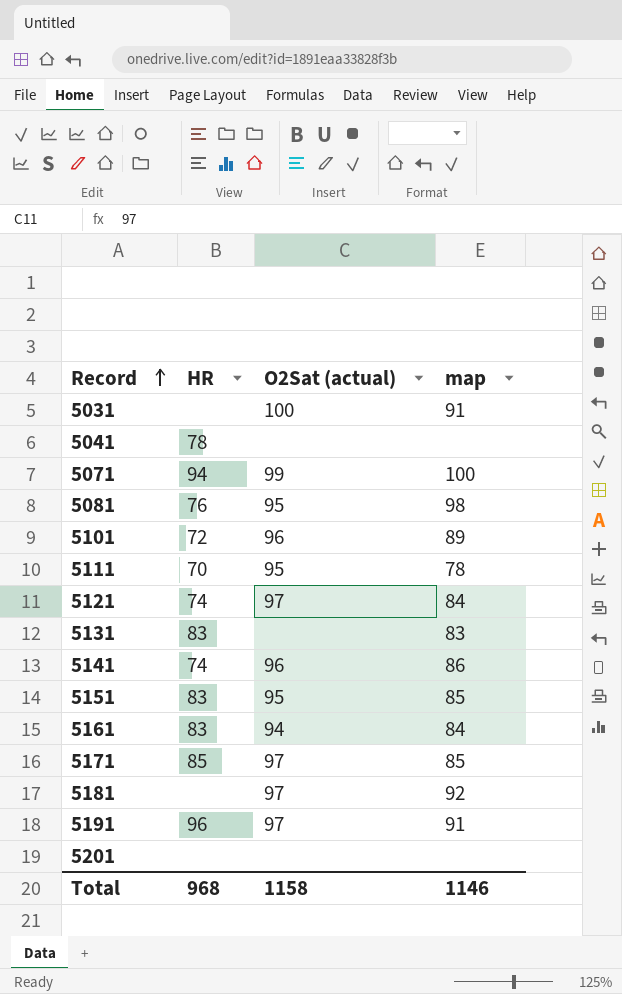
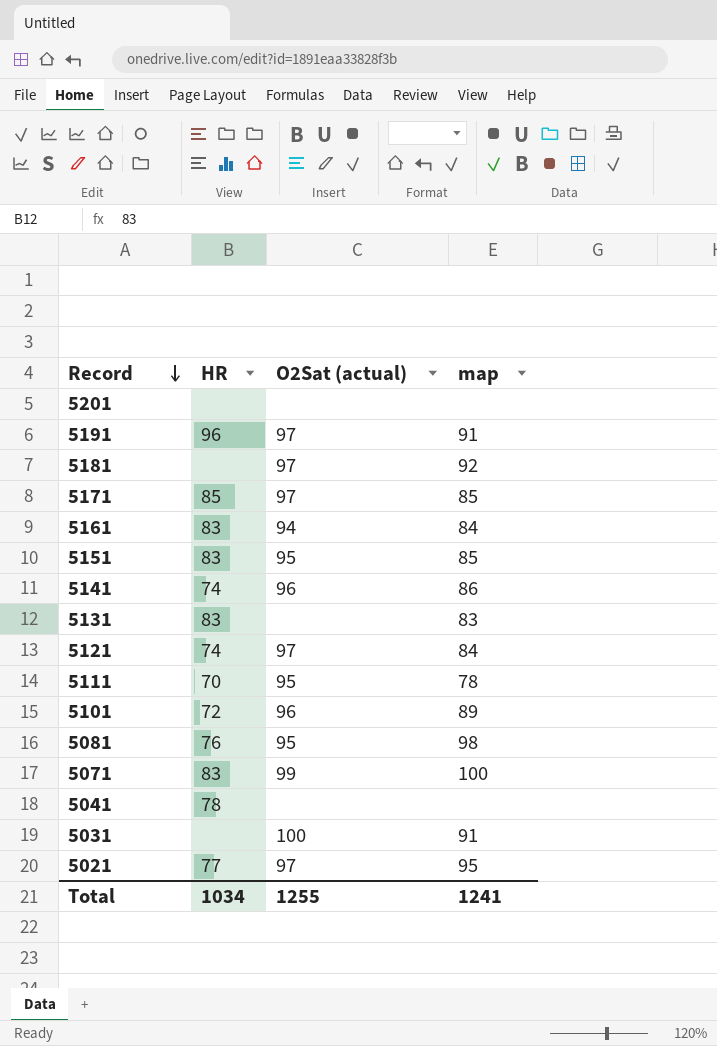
row order: Record ascending -> Record descending
5071 | HR: 94 -> 83
row 5021: none -> 77 | 97 | 95
Total | HR: 968 -> 1034
Total | O2Sat (actual): 1158 -> 1255
Total | map: 1146 -> 1241

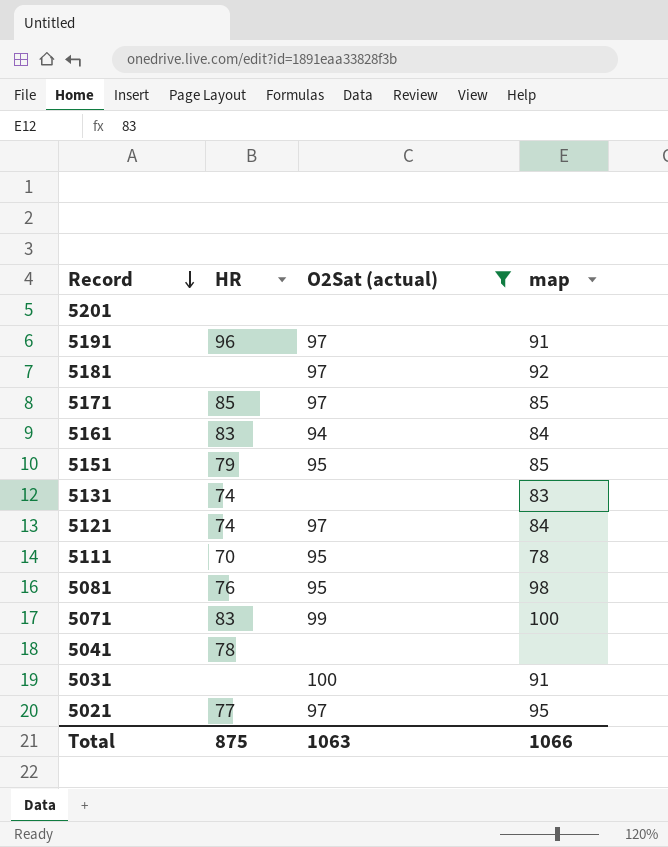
filter: none -> O2Sat (actual) != 96
5151 | HR: 83 -> 79
5131 | HR: 83 -> 74
Total | HR: 1034 -> 875
Total | O2Sat (actual): 1255 -> 1063
Total | map: 1241 -> 1066

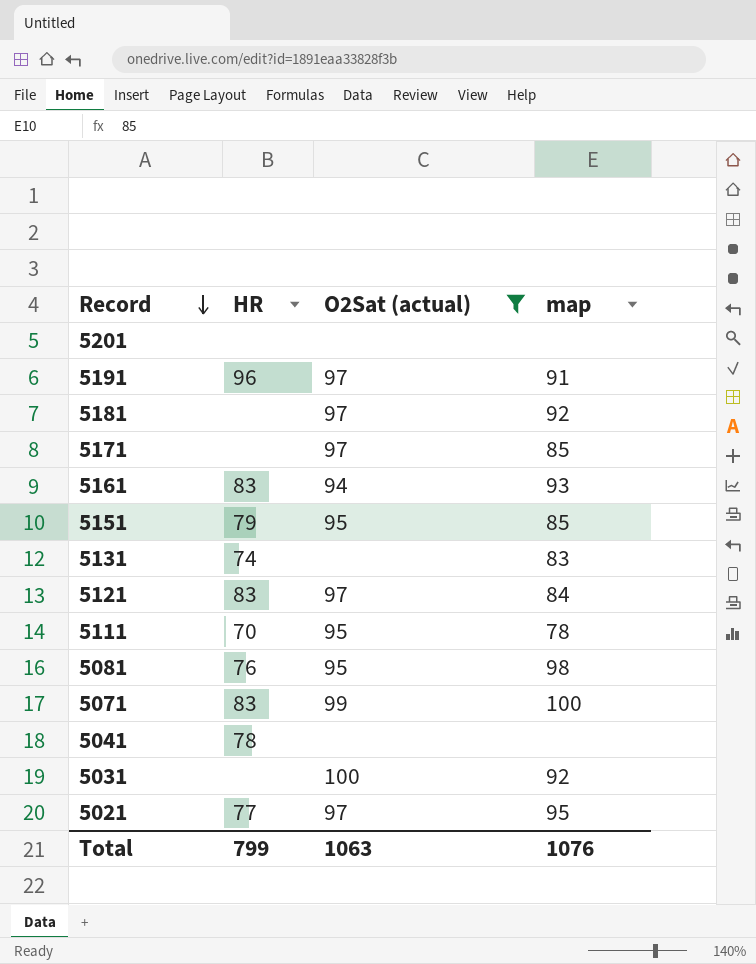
5171 | HR: 85 -> none
5161 | map: 84 -> 93
5121 | HR: 74 -> 83
5031 | map: 91 -> 92
Total | HR: 875 -> 799
Total | map: 1066 -> 1076

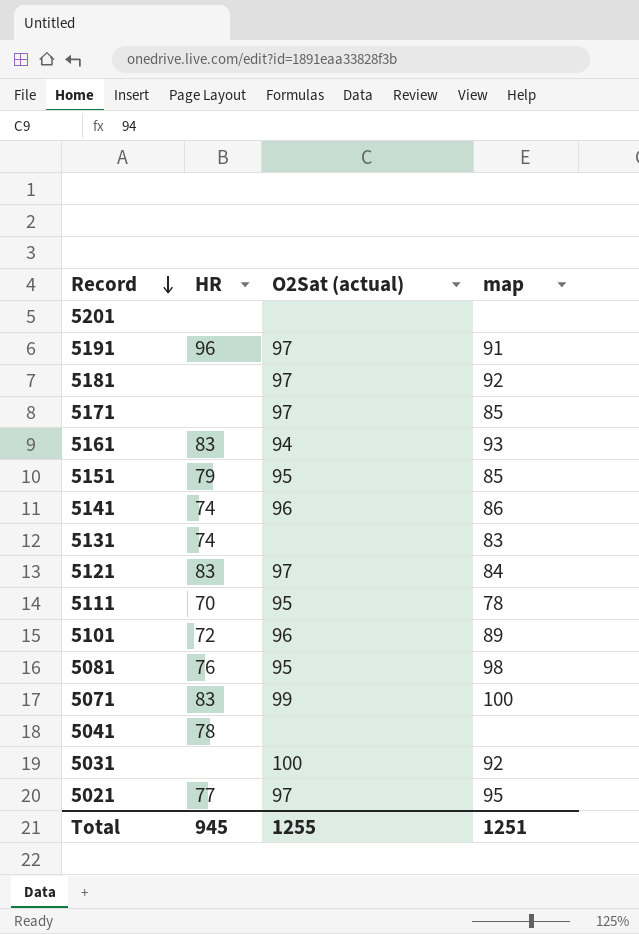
filter: O2Sat (actual) != 96 -> none
Total | HR: 799 -> 945
Total | O2Sat (actual): 1063 -> 1255
Total | map: 1076 -> 1251

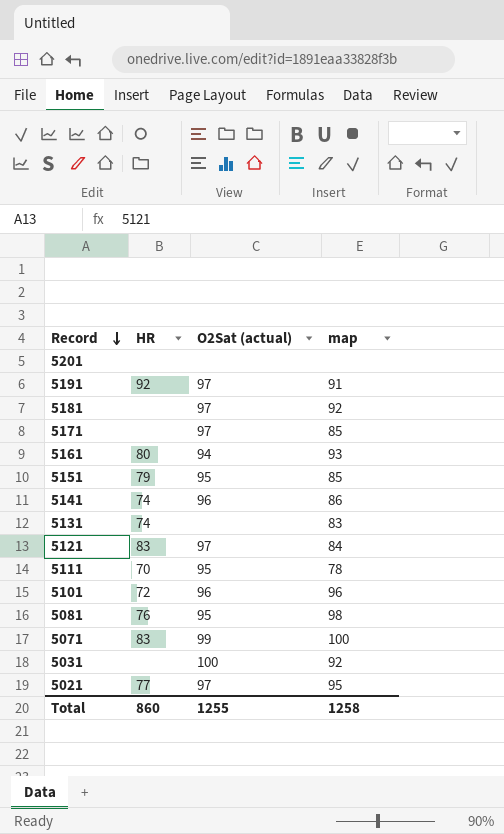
row 5041: 78 | none | none -> none
5191 | HR: 96 -> 92
5161 | HR: 83 -> 80
5101 | map: 89 -> 96
Total | HR: 945 -> 860
Total | map: 1251 -> 1258

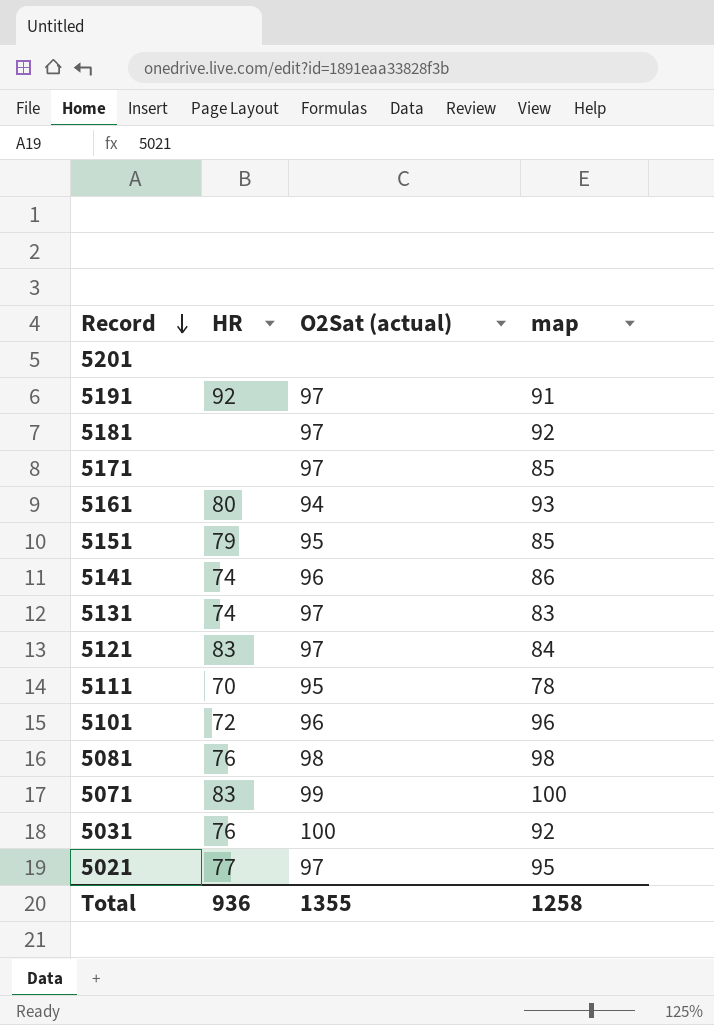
5131 | O2Sat (actual): none -> 97
5081 | O2Sat (actual): 95 -> 98
5031 | HR: none -> 76
Total | HR: 860 -> 936
Total | O2Sat (actual): 1255 -> 1355

